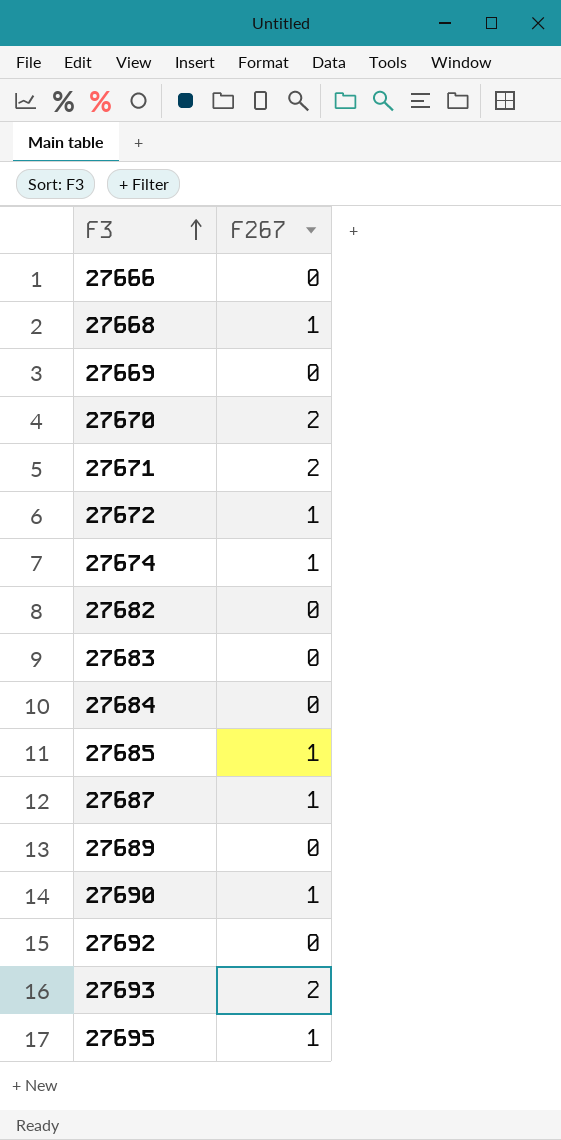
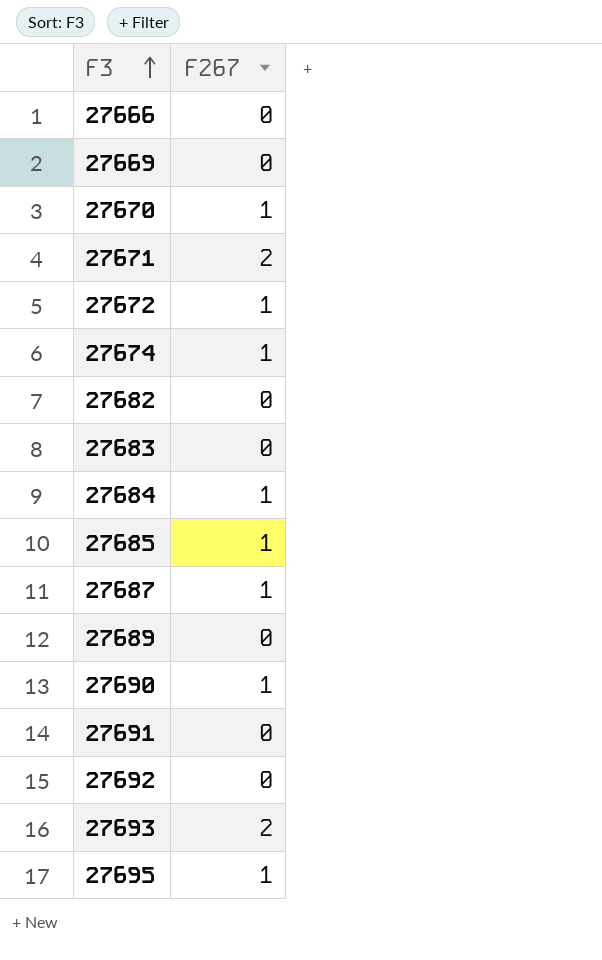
row 27668: 1 -> none
27670 | F267: 2 -> 1
27684 | F267: 0 -> 1
row 27691: none -> 0

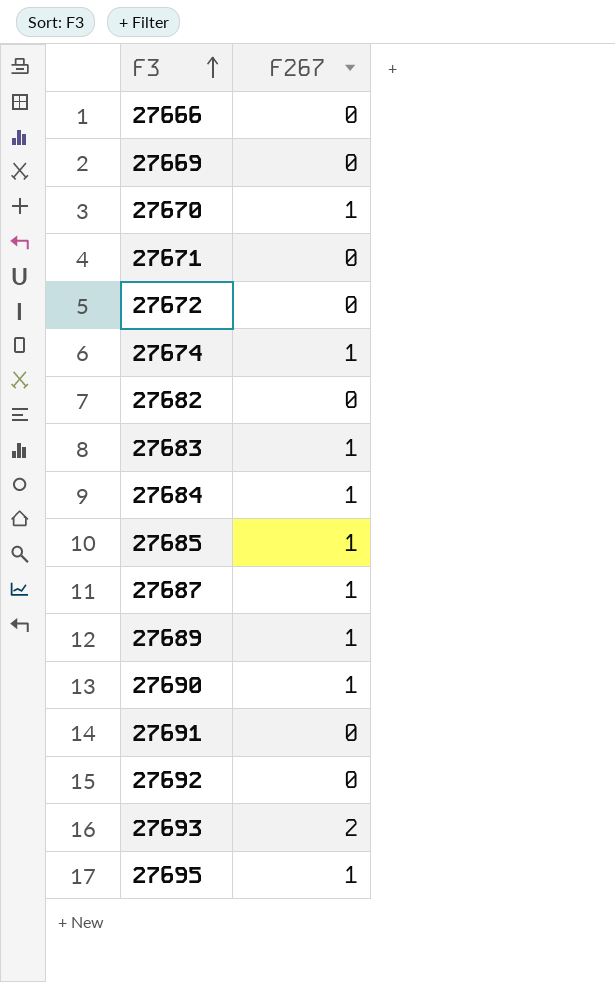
27671 | F267: 2 -> 0
27672 | F267: 1 -> 0
27683 | F267: 0 -> 1
27689 | F267: 0 -> 1

